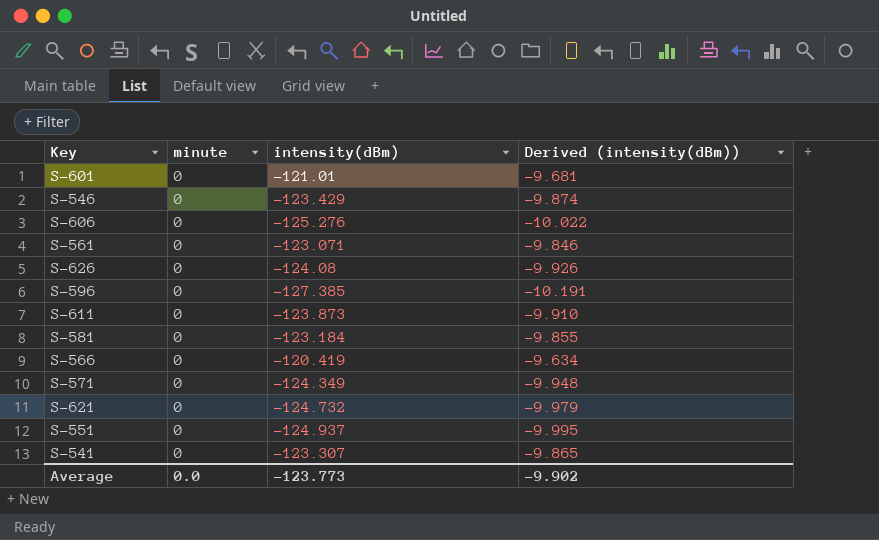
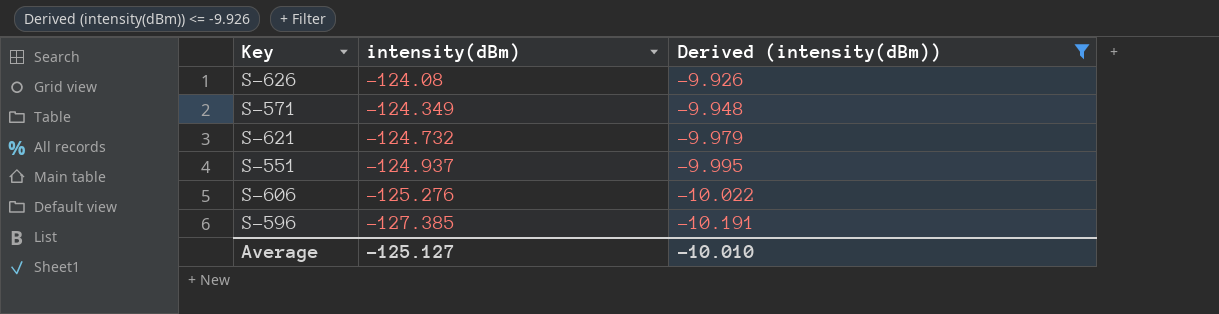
filter: none -> Derived (intensity(dBm)) <= -9.926
row order: none -> intensity(dBm) descending
column minute | position: 2 -> none
Average | intensity(dBm): -123.773 -> -125.127
Average | Derived (intensity(dBm)): -9.902 -> -10.010

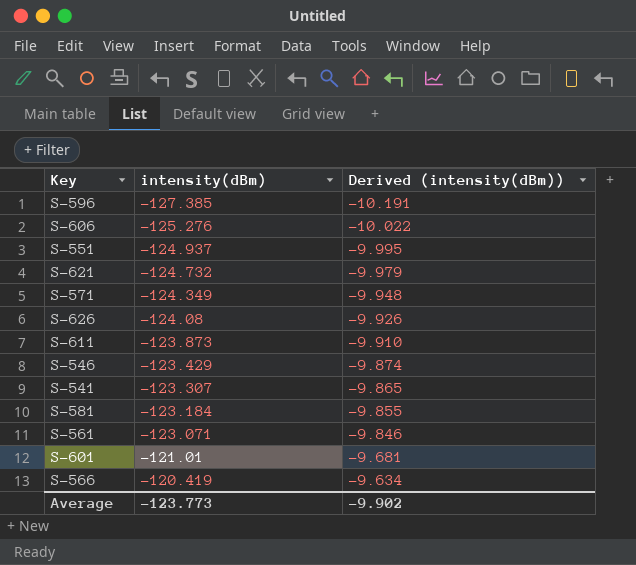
filter: Derived (intensity(dBm)) <= -9.926 -> none
row order: intensity(dBm) descending -> intensity(dBm) ascending
Average | intensity(dBm): -125.127 -> -123.773
Average | Derived (intensity(dBm)): -10.010 -> -9.902

